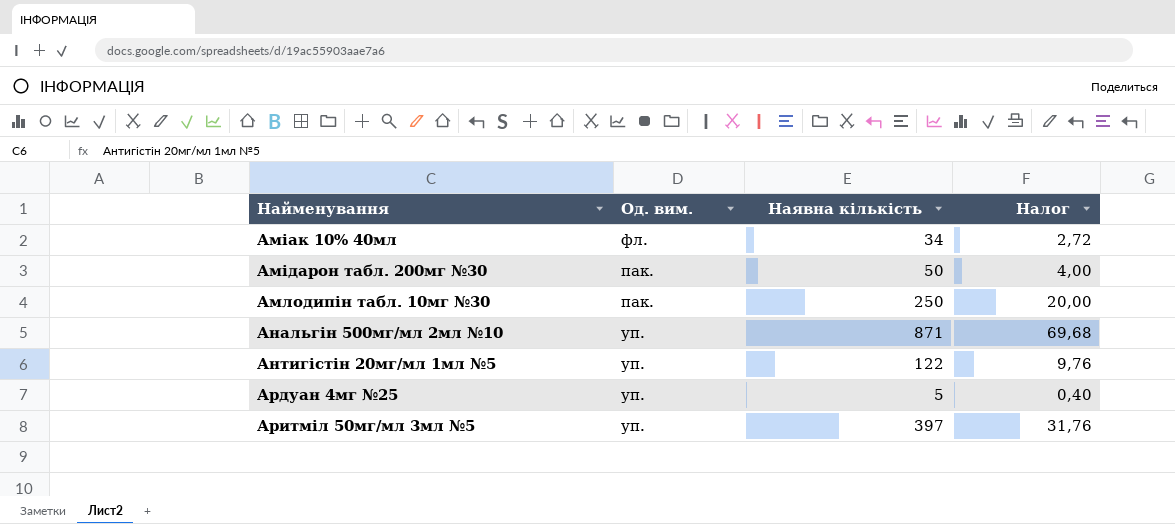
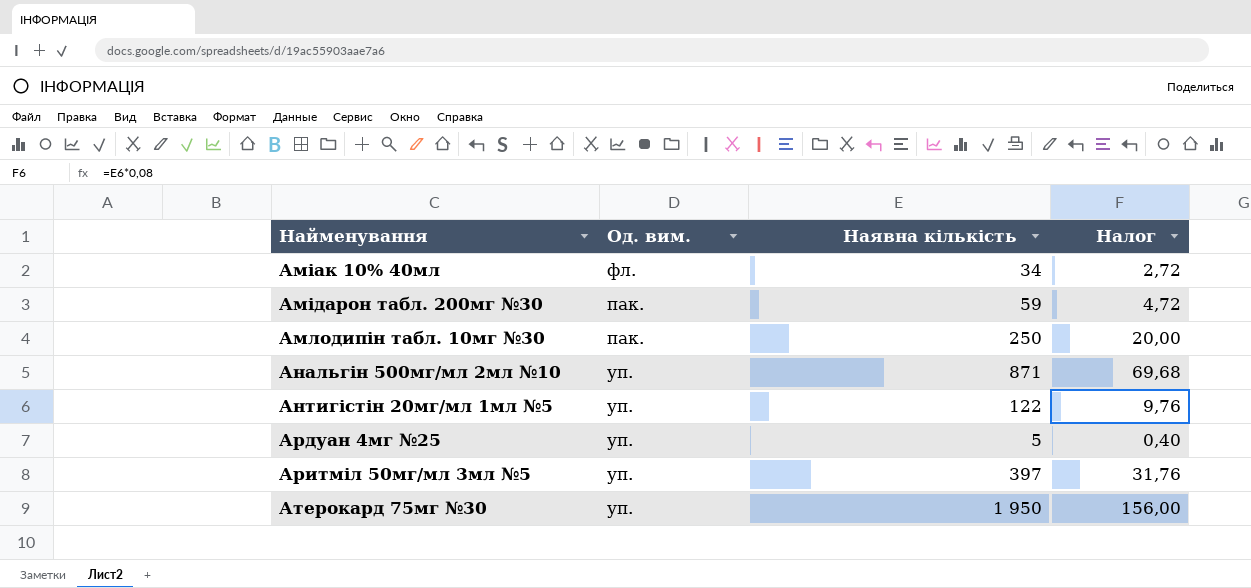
Амідарон табл. 200мг №30 | Наявна кількість: 50 -> 59
Амідарон табл. 200мг №30 | Налог: 4,00 -> 4,72
row Атерокард 75мг №30: none -> уп. | 1 950 | 156,00

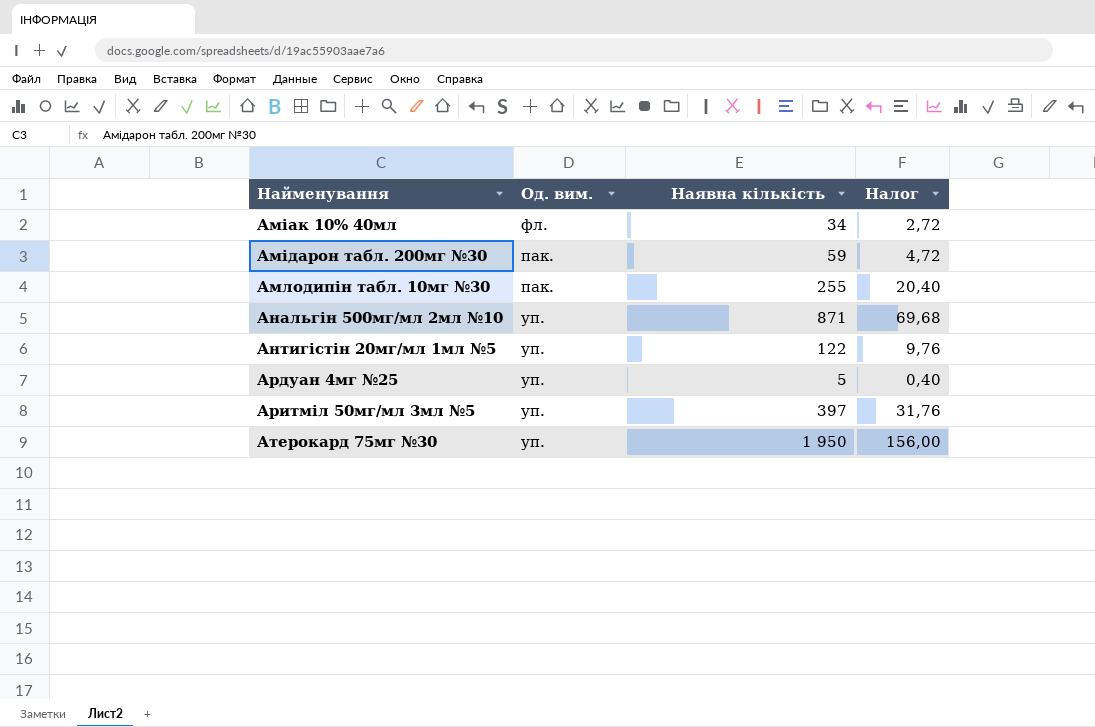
Амлодипін табл. 10мг №30 | Наявна кількість: 250 -> 255
Амлодипін табл. 10мг №30 | Налог: 20,00 -> 20,40

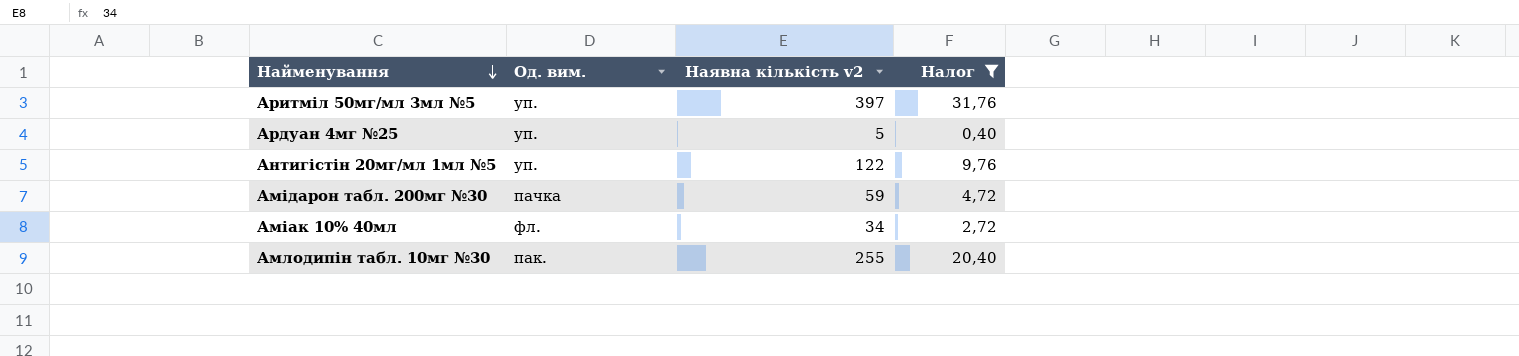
filter: none -> Налог <= 31,76
row order: none -> Найменування descending
column name: Наявна кількість -> Наявна кількість v2
Амідарон табл. 200мг №30 | Од. вим.: пак. -> пачка

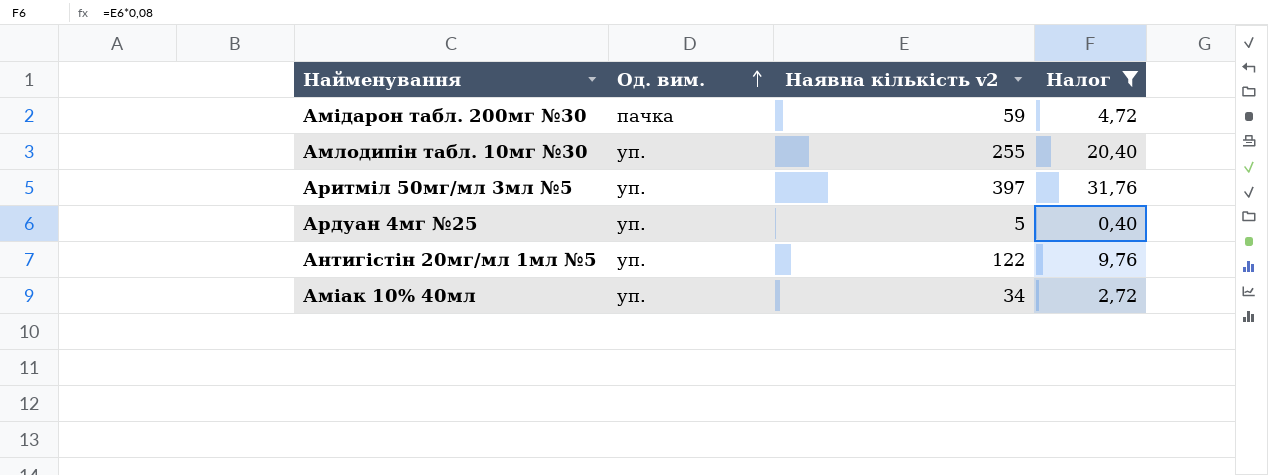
row order: Найменування descending -> Од. вим. ascending
Амлодипін табл. 10мг №30 | Од. вим.: пак. -> уп.
Аміак 10% 40мл | Од. вим.: фл. -> уп.

